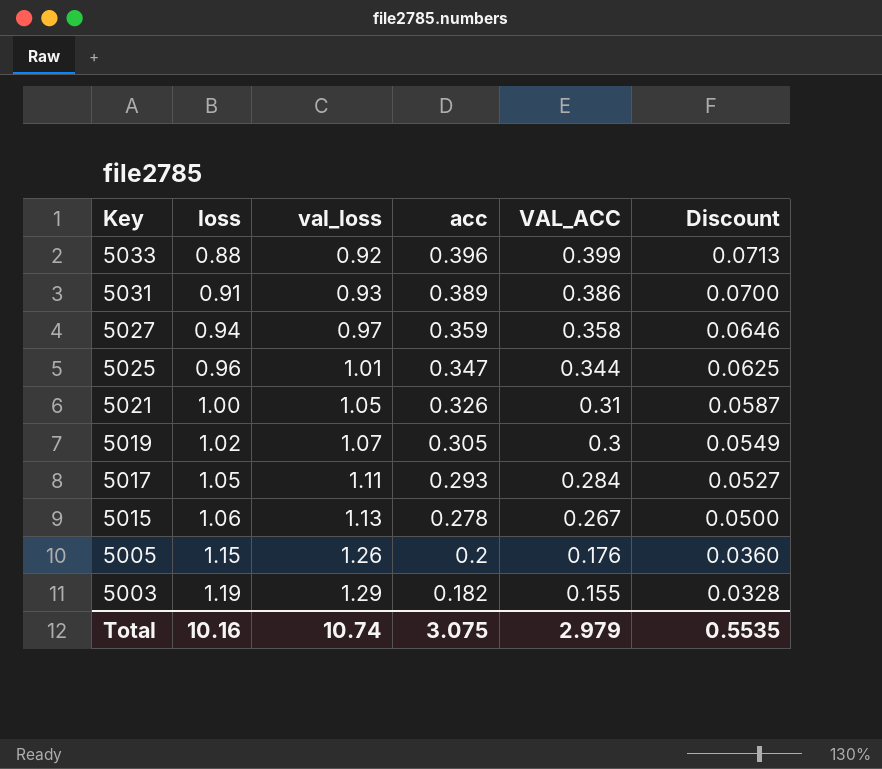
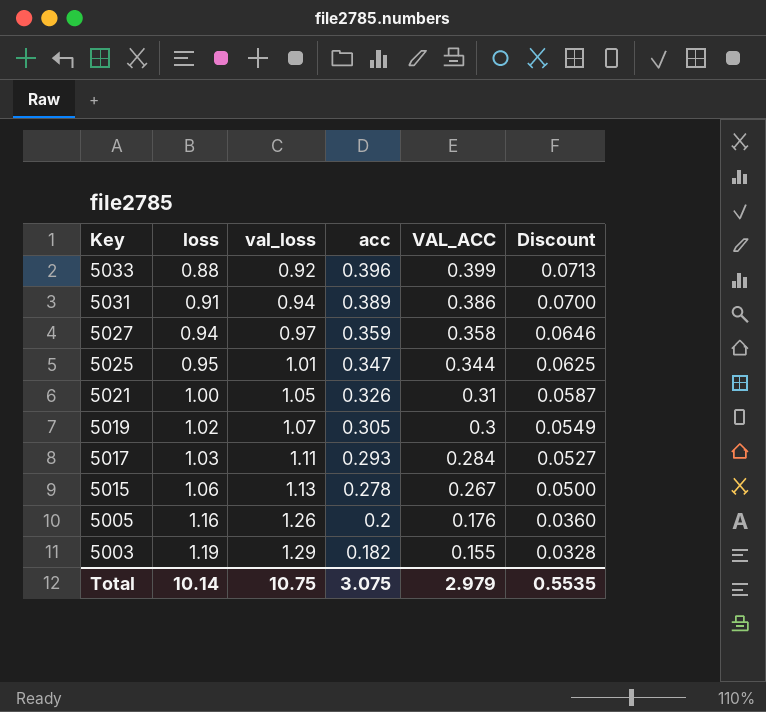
5031 | val_loss: 0.93 -> 0.94
5025 | loss: 0.96 -> 0.95
5017 | loss: 1.05 -> 1.03
5005 | loss: 1.15 -> 1.16
Total | loss: 10.16 -> 10.14
Total | val_loss: 10.74 -> 10.75

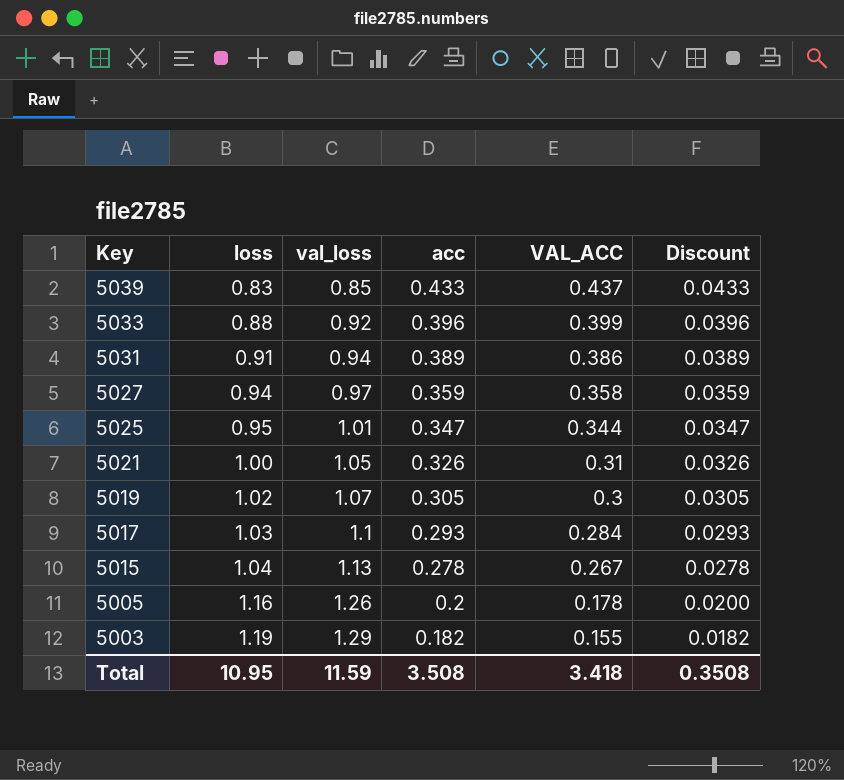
column Discount | formula: [acc] * 0.18 -> [acc] * 0.1
row 5039: none -> 0.83 | 0.85 | 0.433 | 0.437 | 0.0433
5017 | val_loss: 1.11 -> 1.1
5015 | loss: 1.06 -> 1.04
5005 | VAL_ACC: 0.176 -> 0.178
Total | loss: 10.14 -> 10.95
Total | val_loss: 10.75 -> 11.59
Total | acc: 3.075 -> 3.508
Total | VAL_ACC: 2.979 -> 3.418
Total | Discount: 0.5535 -> 0.3508

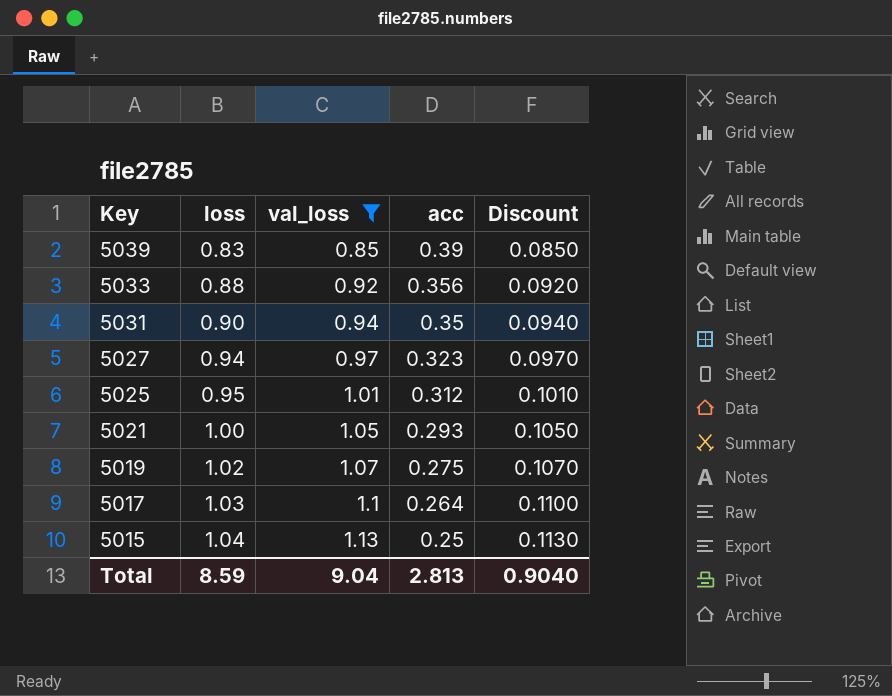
filter: none -> val_loss <= 1.13
column VAL_ACC | position: 5 -> none
column Discount | formula: [acc] * 0.1 -> [val_loss] * 0.1
5039 | acc: 0.433 -> 0.39
5033 | acc: 0.396 -> 0.356
5031 | loss: 0.91 -> 0.90
5031 | acc: 0.389 -> 0.35
5027 | acc: 0.359 -> 0.323
5025 | acc: 0.347 -> 0.312
5021 | acc: 0.326 -> 0.293
5019 | acc: 0.305 -> 0.275
5017 | acc: 0.293 -> 0.264
5015 | acc: 0.278 -> 0.25
Total | loss: 10.95 -> 8.59
Total | val_loss: 11.59 -> 9.04
Total | acc: 3.508 -> 2.813
Total | Discount: 0.3508 -> 0.9040

